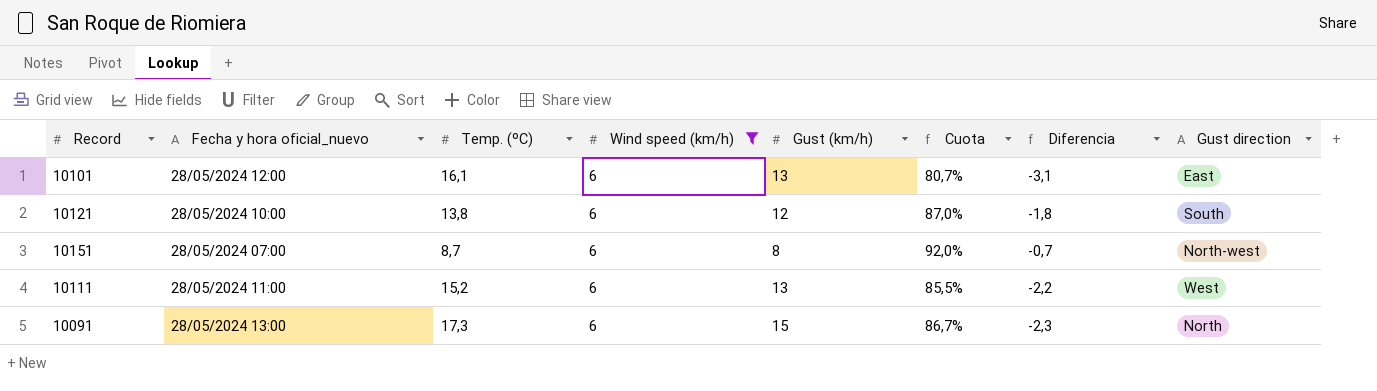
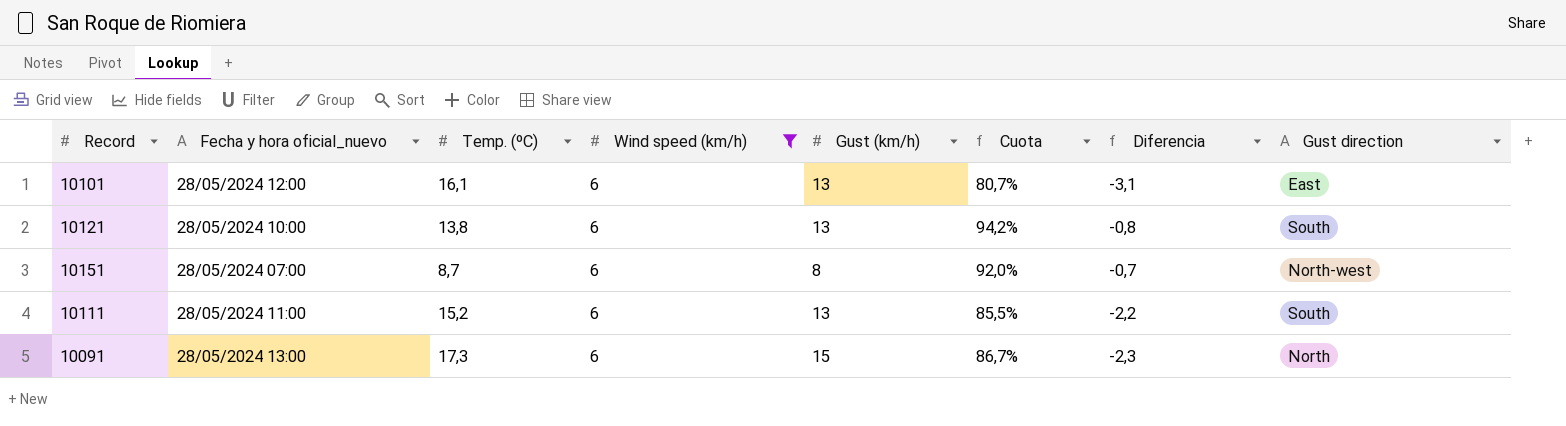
10121 | Gust (km/h): 12 -> 13
10121 | Cuota: 87,0% -> 94,2%
10121 | Diferencia: -1,8 -> -0,8
10111 | Gust direction: West -> South

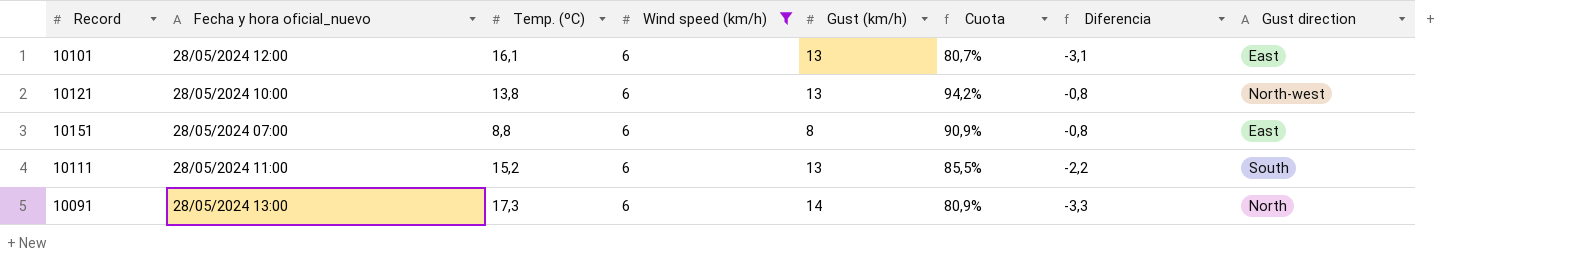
10121 | Gust direction: South -> North-west
10151 | Temp. (ºC): 8,7 -> 8,8
10151 | Cuota: 92,0% -> 90,9%
10151 | Diferencia: -0,7 -> -0,8
10151 | Gust direction: North-west -> East
10091 | Gust (km/h): 15 -> 14
10091 | Cuota: 86,7% -> 80,9%
10091 | Diferencia: -2,3 -> -3,3

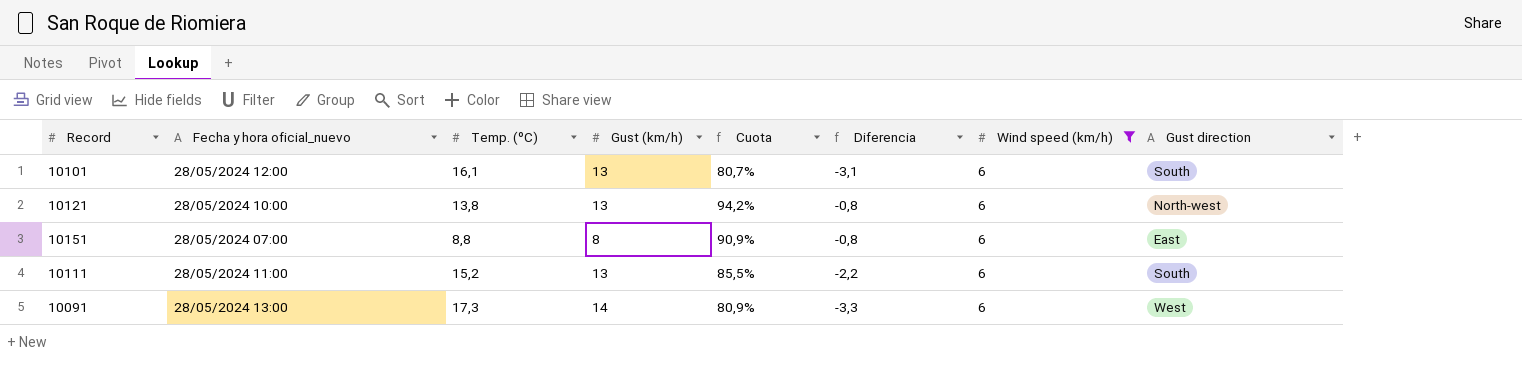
column Wind speed (km/h) | position: 4 -> 7
10101 | Gust direction: East -> South
10091 | Gust direction: North -> West

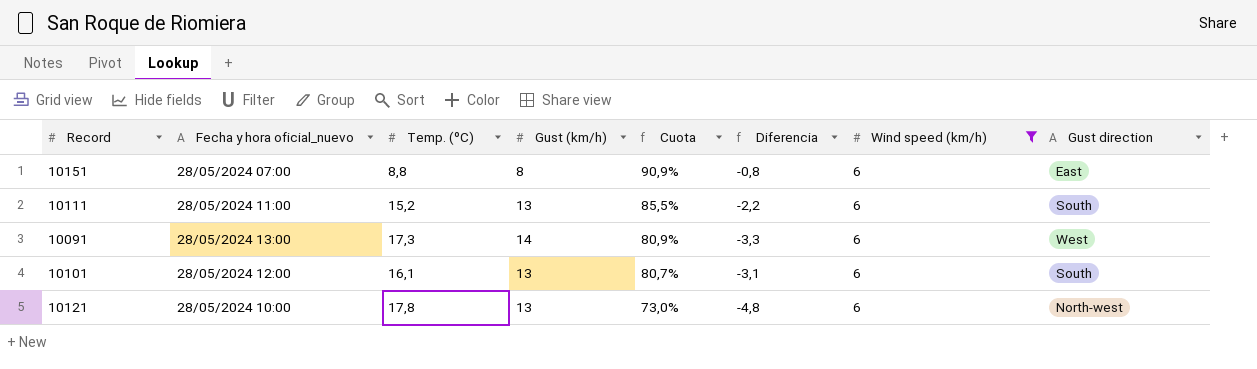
row order: none -> Cuota descending
10121 | Temp. (ºC): 13,8 -> 17,8
10121 | Cuota: 94,2% -> 73,0%
10121 | Diferencia: -0,8 -> -4,8

